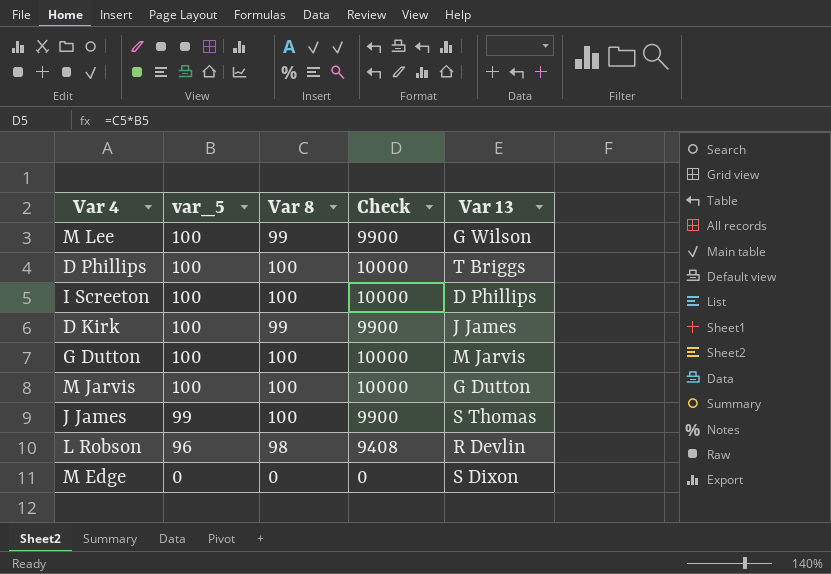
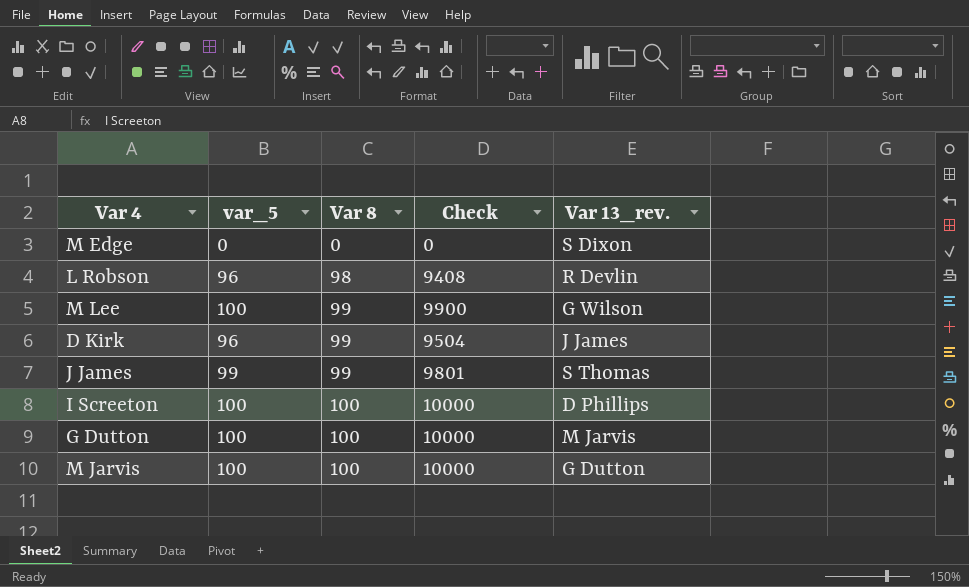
row order: var_5 descending -> Var 8 ascending
column name: Var 13 -> Var 13_rev.
row D Phillips: 100 | 100 | 10000 | T Briggs -> none
D Kirk | var_5: 100 -> 96
D Kirk | Check: 9900 -> 9504
J James | Var 8: 100 -> 99
J James | Check: 9900 -> 9801

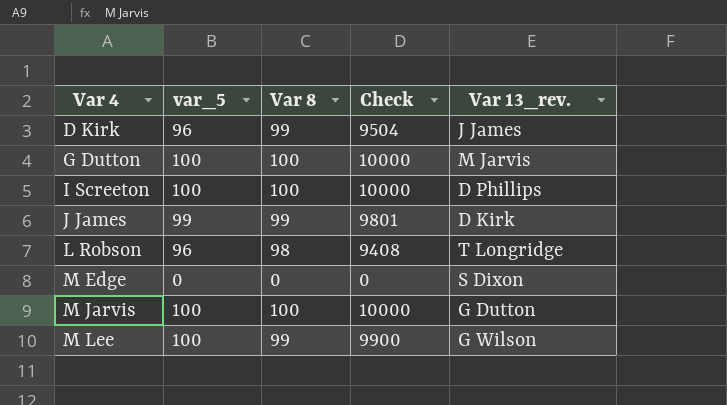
row order: Var 8 ascending -> Var 4 ascending
J James | Var 13_rev.: S Thomas -> D Kirk
L Robson | Var 13_rev.: R Devlin -> T Longridge

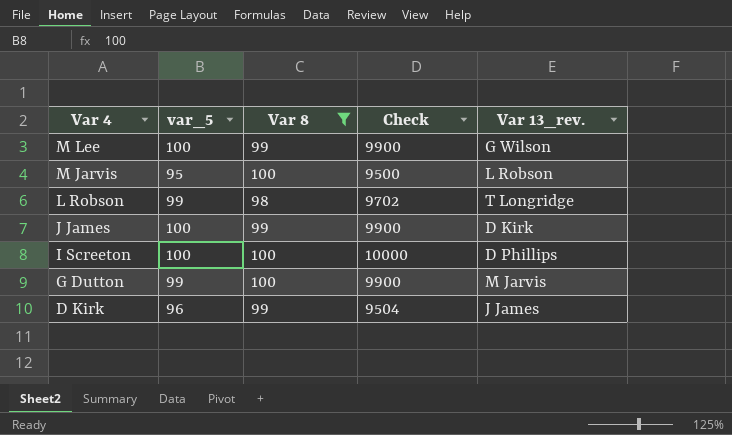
filter: none -> Var 8 != 0
row order: Var 4 ascending -> Var 4 descending
M Jarvis | var_5: 100 -> 95
M Jarvis | Check: 10000 -> 9500
M Jarvis | Var 13_rev.: G Dutton -> L Robson
L Robson | var_5: 96 -> 99
L Robson | Check: 9408 -> 9702
J James | var_5: 99 -> 100
J James | Check: 9801 -> 9900
G Dutton | var_5: 100 -> 99
G Dutton | Check: 10000 -> 9900

